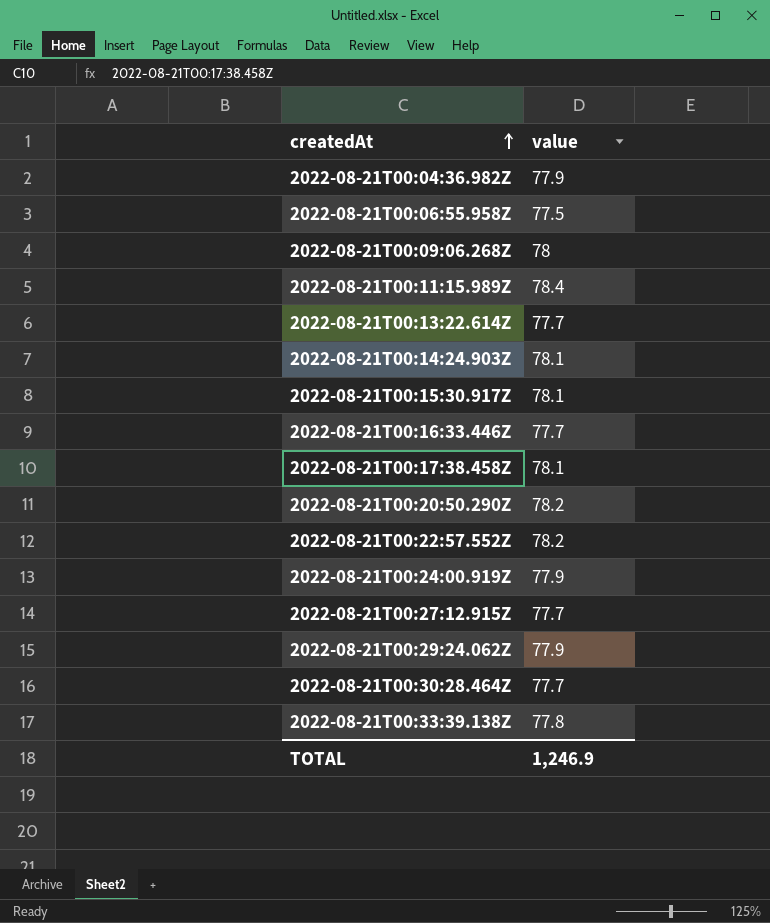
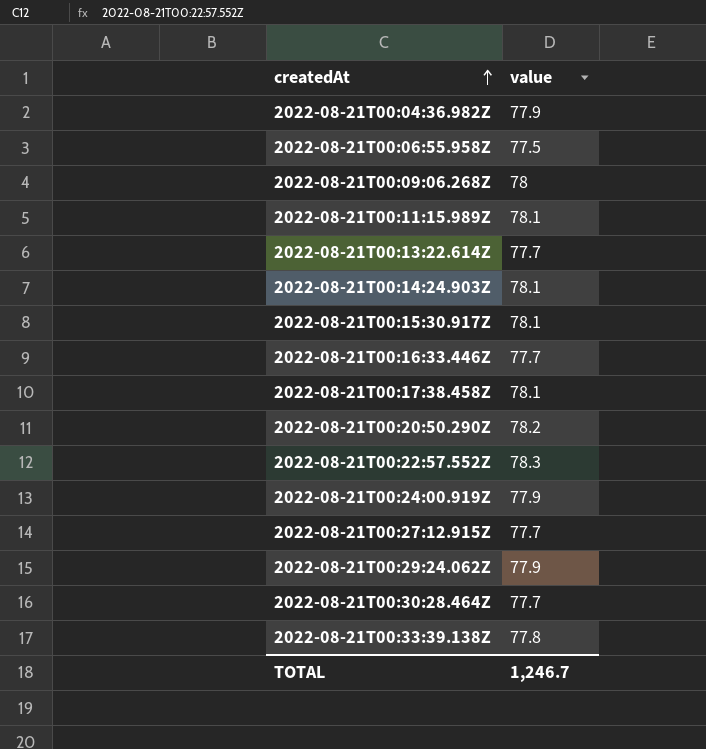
2022-08-21T00:11:15.989Z | value: 78.4 -> 78.1
2022-08-21T00:22:57.552Z | value: 78.2 -> 78.3
TOTAL | value: 1,246.9 -> 1,246.7

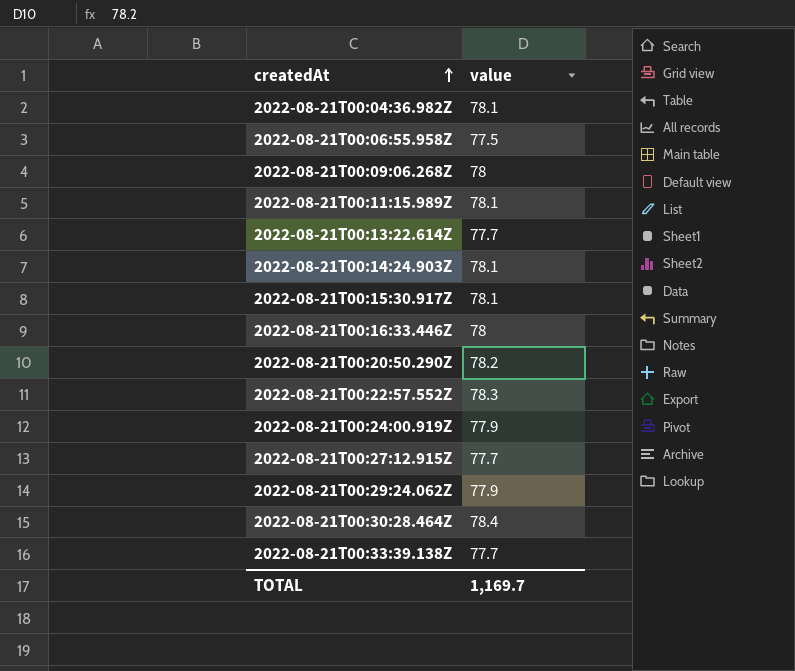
row 2022-08-21T00:17:38.458Z: 78.1 -> none
2022-08-21T00:04:36.982Z | value: 77.9 -> 78.1
2022-08-21T00:16:33.446Z | value: 77.7 -> 78
2022-08-21T00:30:28.464Z | value: 77.7 -> 78.4
2022-08-21T00:33:39.138Z | value: 77.8 -> 77.7
TOTAL | value: 1,246.7 -> 1,169.7

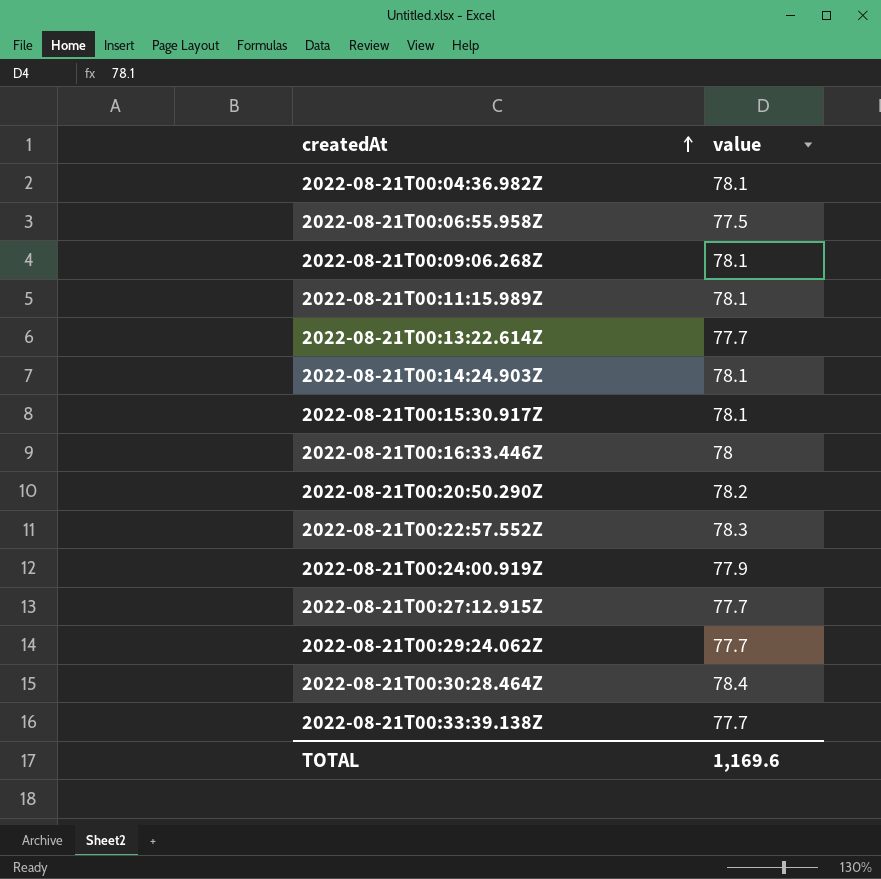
2022-08-21T00:09:06.268Z | value: 78 -> 78.1
2022-08-21T00:29:24.062Z | value: 77.9 -> 77.7
TOTAL | value: 1,169.7 -> 1,169.6

